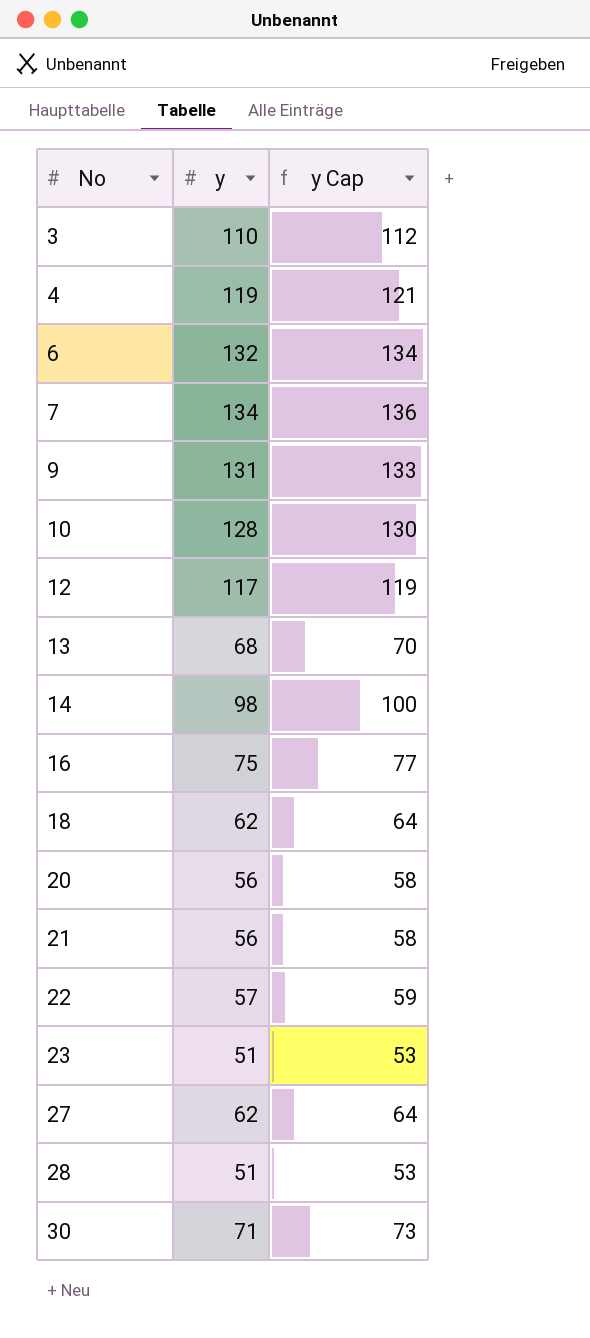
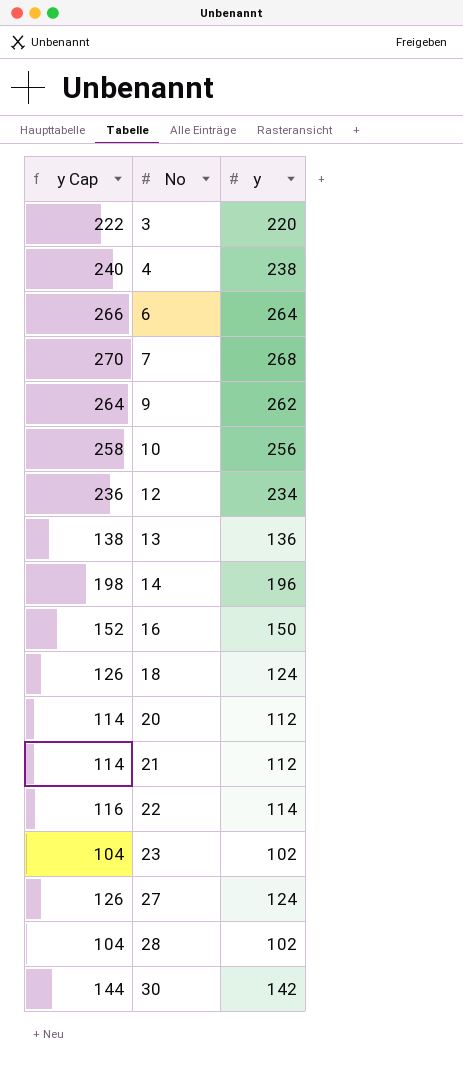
column y Cap | position: 3 -> 1
3 | y Cap: 112 -> 222
3 | y: 110 -> 220
4 | y Cap: 121 -> 240
4 | y: 119 -> 238
6 | y Cap: 134 -> 266
6 | y: 132 -> 264
7 | y Cap: 136 -> 270
7 | y: 134 -> 268
9 | y Cap: 133 -> 264
9 | y: 131 -> 262
10 | y Cap: 130 -> 258
10 | y: 128 -> 256
12 | y Cap: 119 -> 236
12 | y: 117 -> 234
13 | y Cap: 70 -> 138
13 | y: 68 -> 136
14 | y Cap: 100 -> 198
14 | y: 98 -> 196
16 | y Cap: 77 -> 152
16 | y: 75 -> 150
18 | y Cap: 64 -> 126
18 | y: 62 -> 124
20 | y Cap: 58 -> 114
20 | y: 56 -> 112
21 | y Cap: 58 -> 114
21 | y: 56 -> 112
22 | y Cap: 59 -> 116
22 | y: 57 -> 114
23 | y Cap: 53 -> 104
23 | y: 51 -> 102
27 | y Cap: 64 -> 126
27 | y: 62 -> 124
28 | y Cap: 53 -> 104
28 | y: 51 -> 102
30 | y Cap: 73 -> 144
30 | y: 71 -> 142

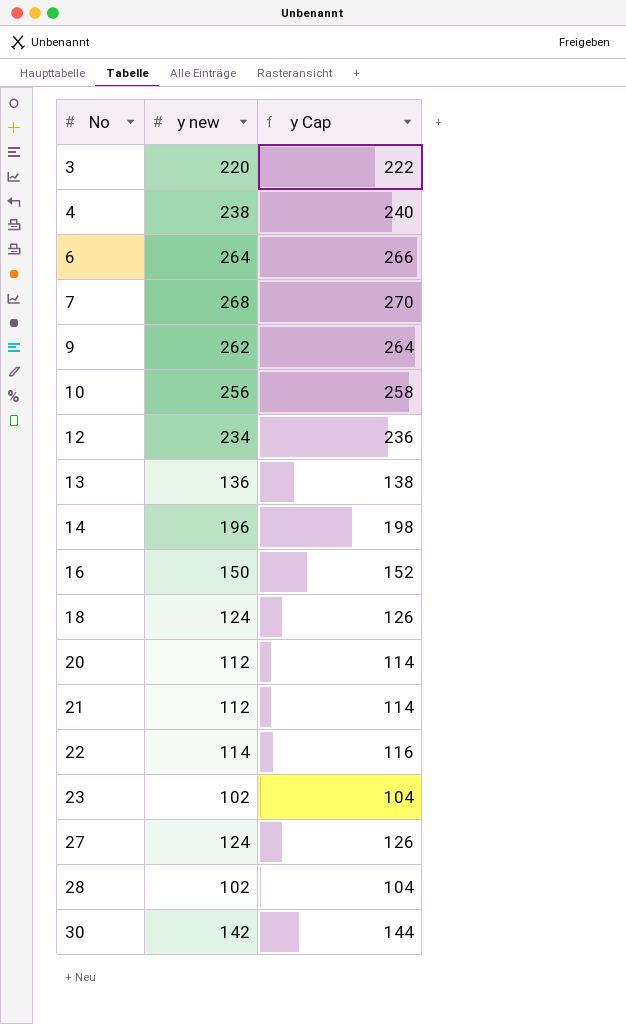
column name: y -> y new
column y Cap | position: 1 -> 3

